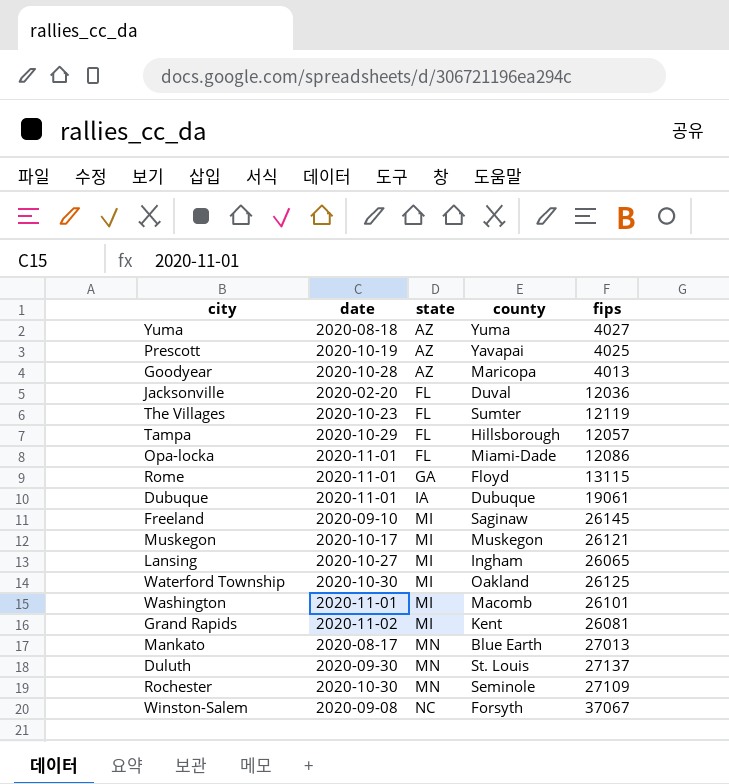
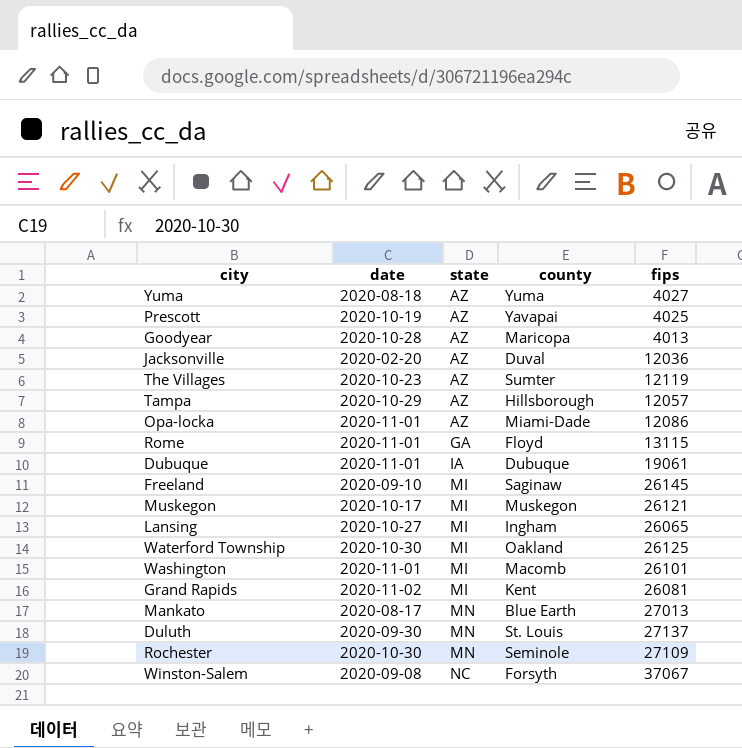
Jacksonville | state: FL -> AZ
The Villages | state: FL -> AZ
Tampa | state: FL -> AZ
Opa-locka | state: FL -> AZ

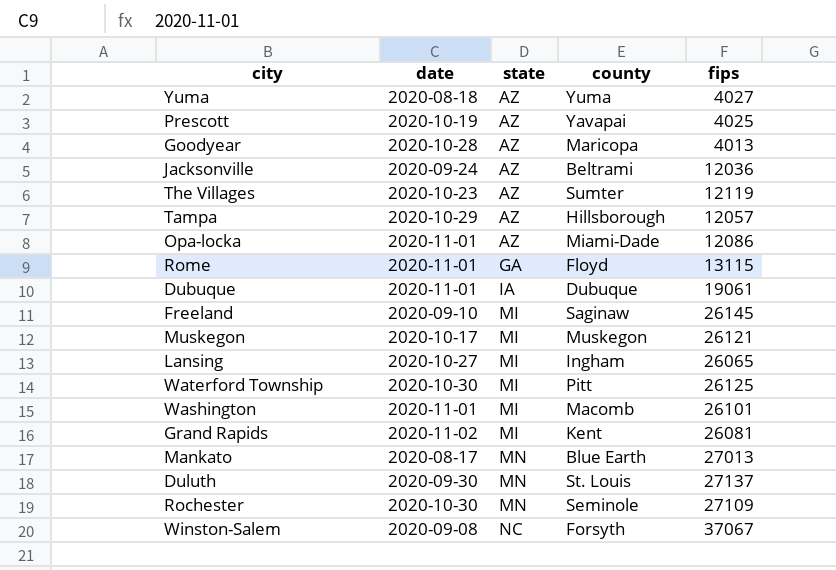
Jacksonville | date: 2020-02-20 -> 2020-09-24
Jacksonville | county: Duval -> Beltrami
Waterford Township | county: Oakland -> Pitt

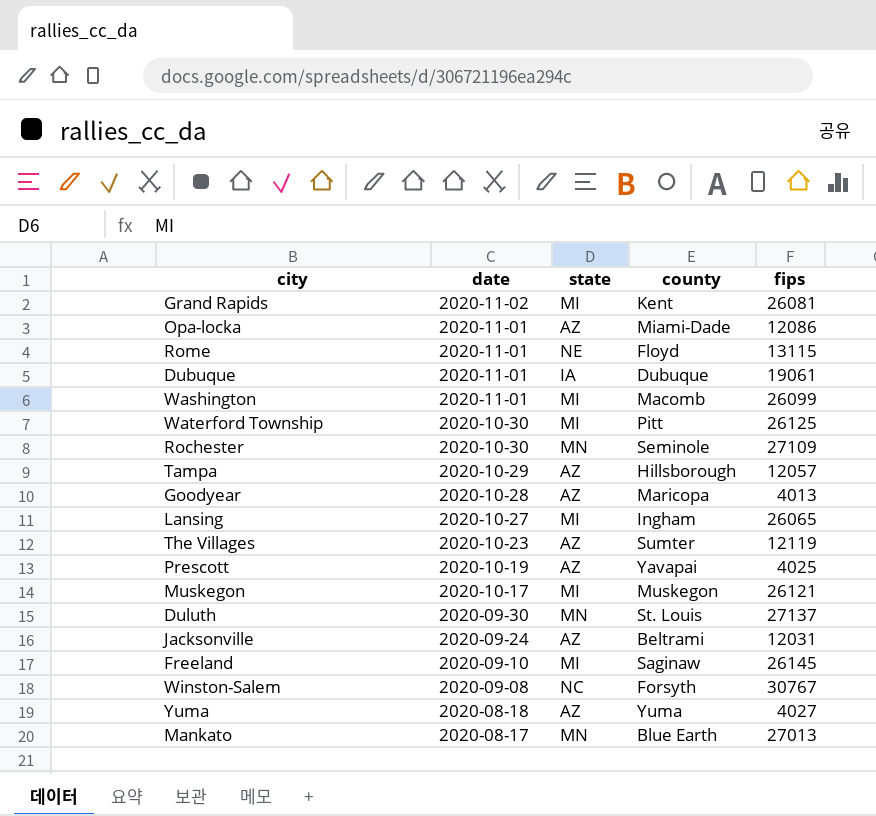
row order: state ascending -> date descending
Rome | state: GA -> NE
Washington | fips: 26101 -> 26099
Jacksonville | fips: 12036 -> 12031
Winston-Salem | fips: 37067 -> 30767

